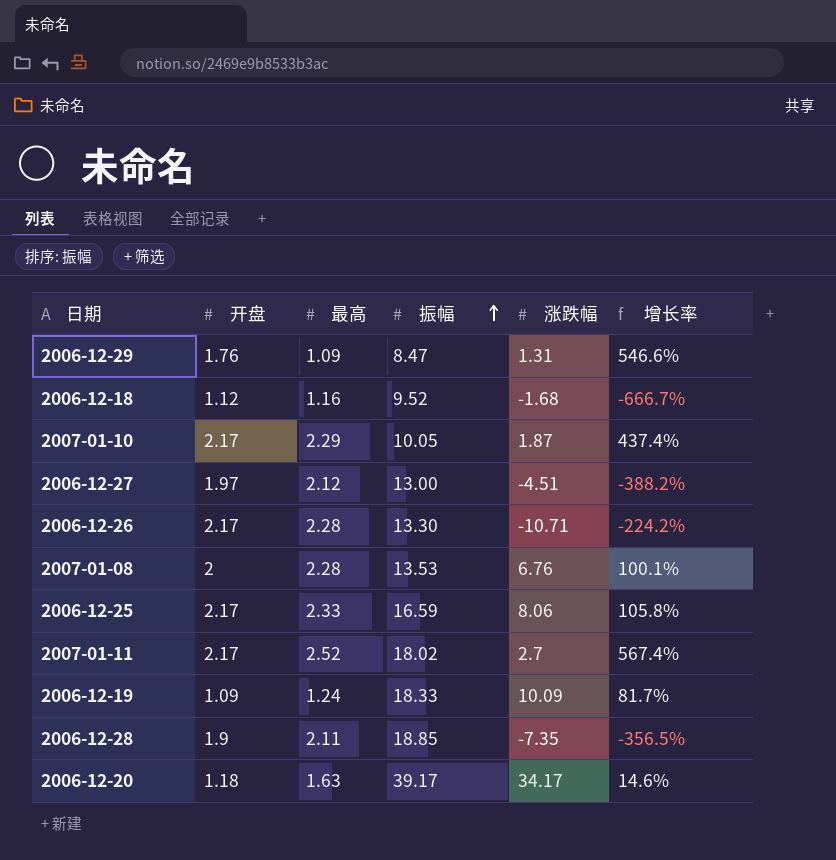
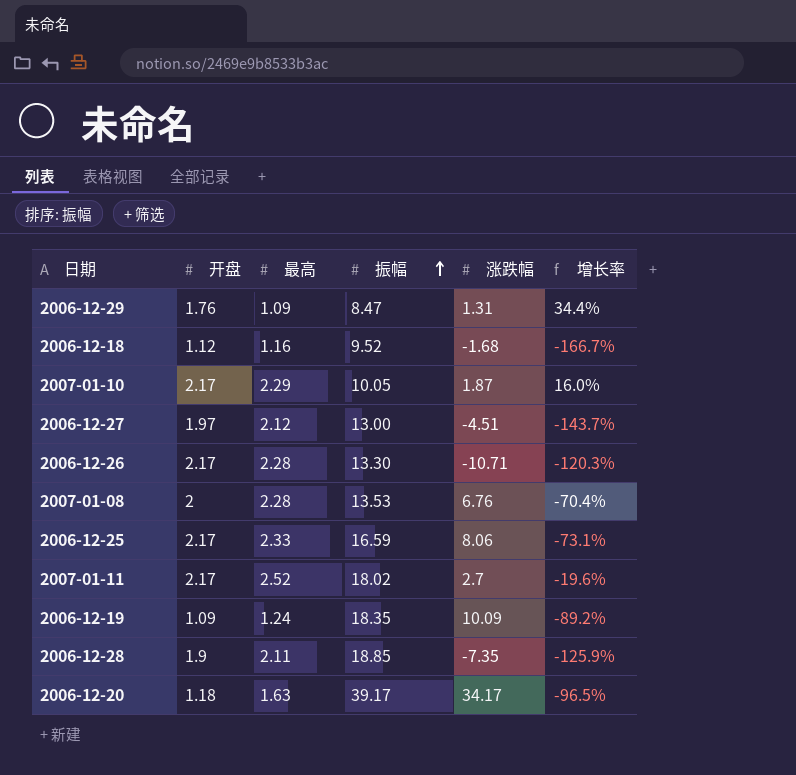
column 增长率 | formula: ([振幅] - [涨跌幅]) / [涨跌幅] -> ([开盘] - [涨跌幅]) / [涨跌幅]
2006-12-19 | 振幅: 18.33 -> 18.35

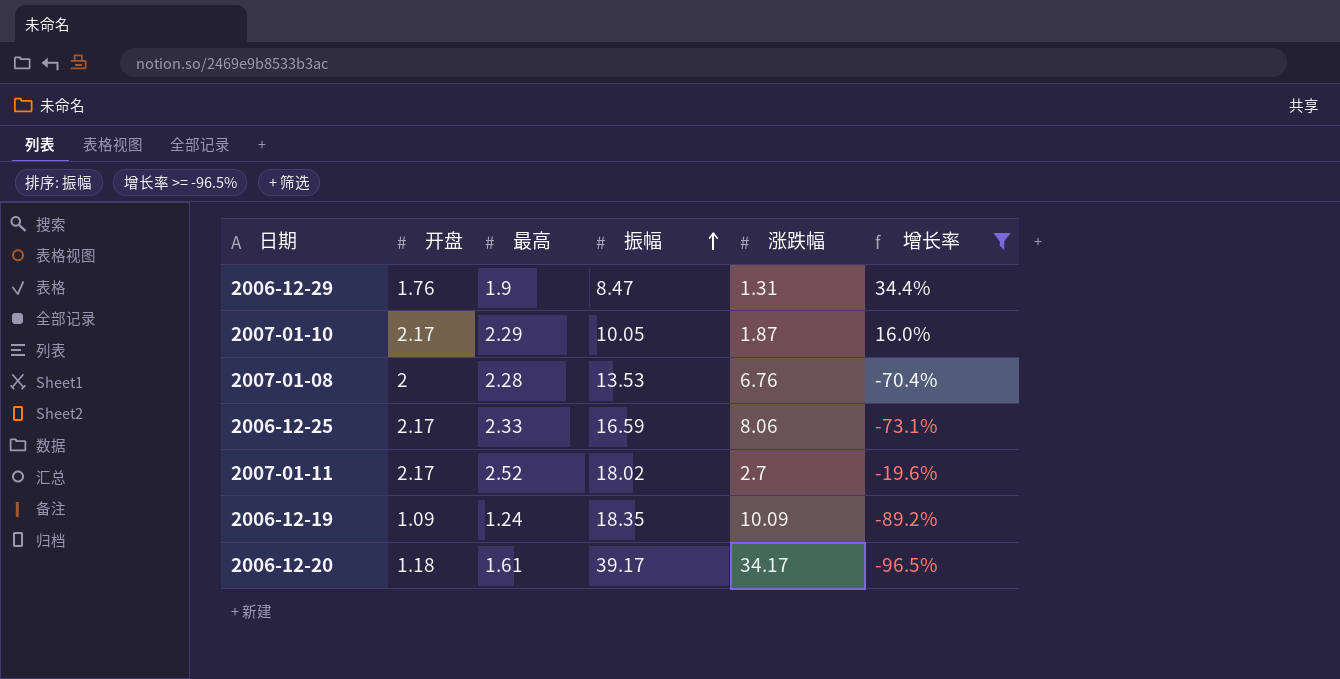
filter: none -> 增长率 >= -96.5%
2006-12-29 | 最高: 1.09 -> 1.9
2006-12-20 | 最高: 1.63 -> 1.61

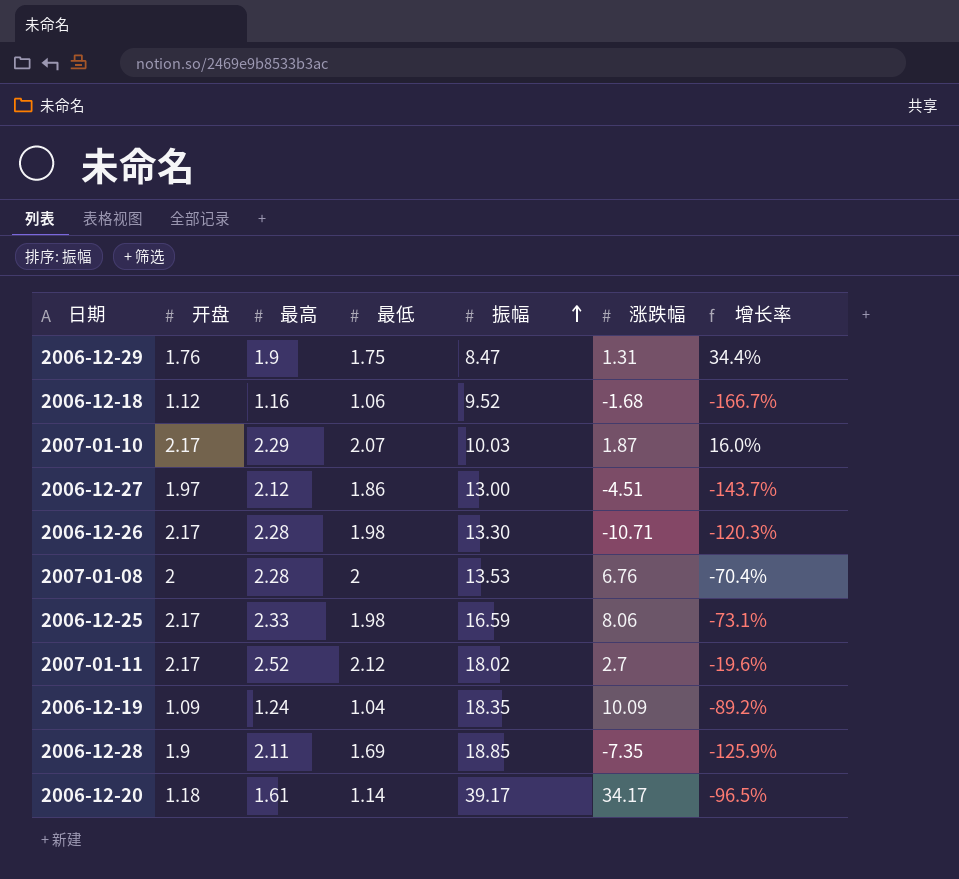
filter: 增长率 >= -96.5% -> none
column 最低 | position: none -> 4
2007-01-10 | 振幅: 10.05 -> 10.03

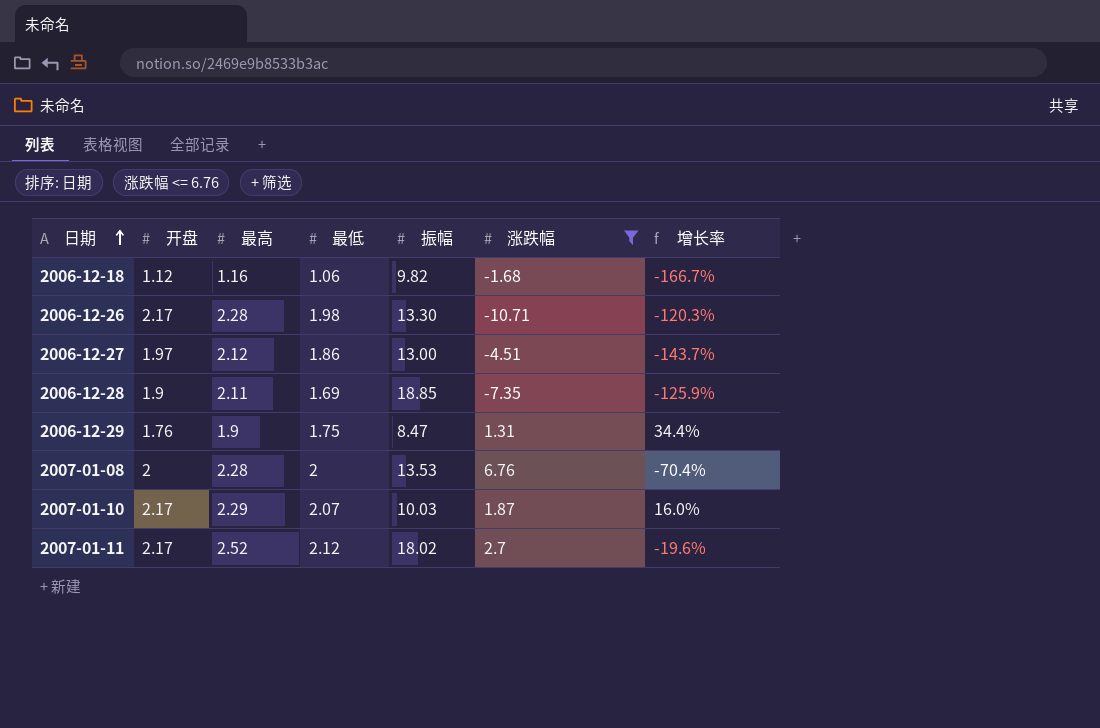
filter: none -> 涨跌幅 <= 6.76
row order: 振幅 ascending -> 日期 ascending
2006-12-18 | 振幅: 9.52 -> 9.82

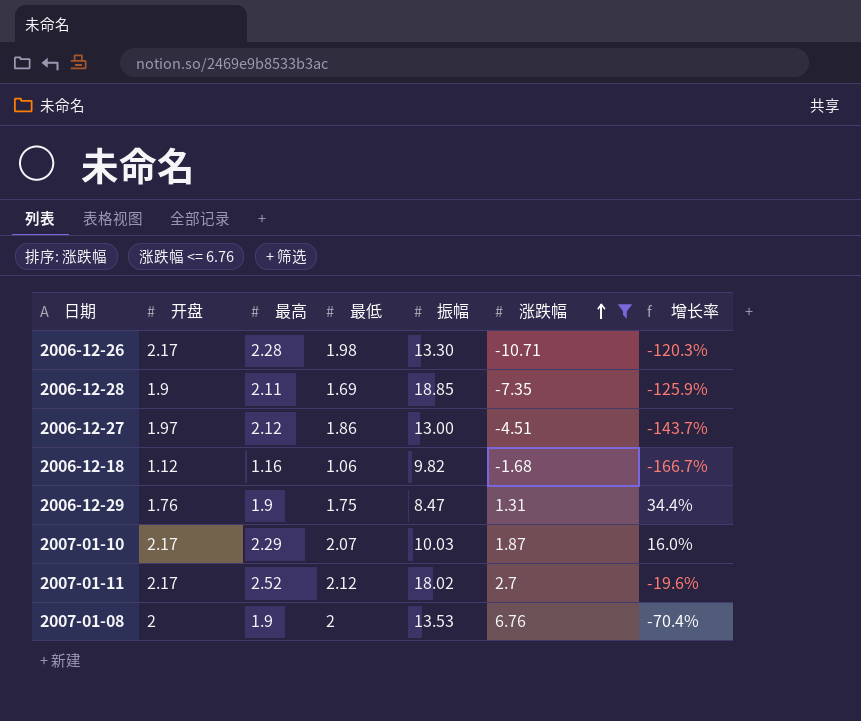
row order: 日期 ascending -> 涨跌幅 ascending
2007-01-08 | 最高: 2.28 -> 1.9

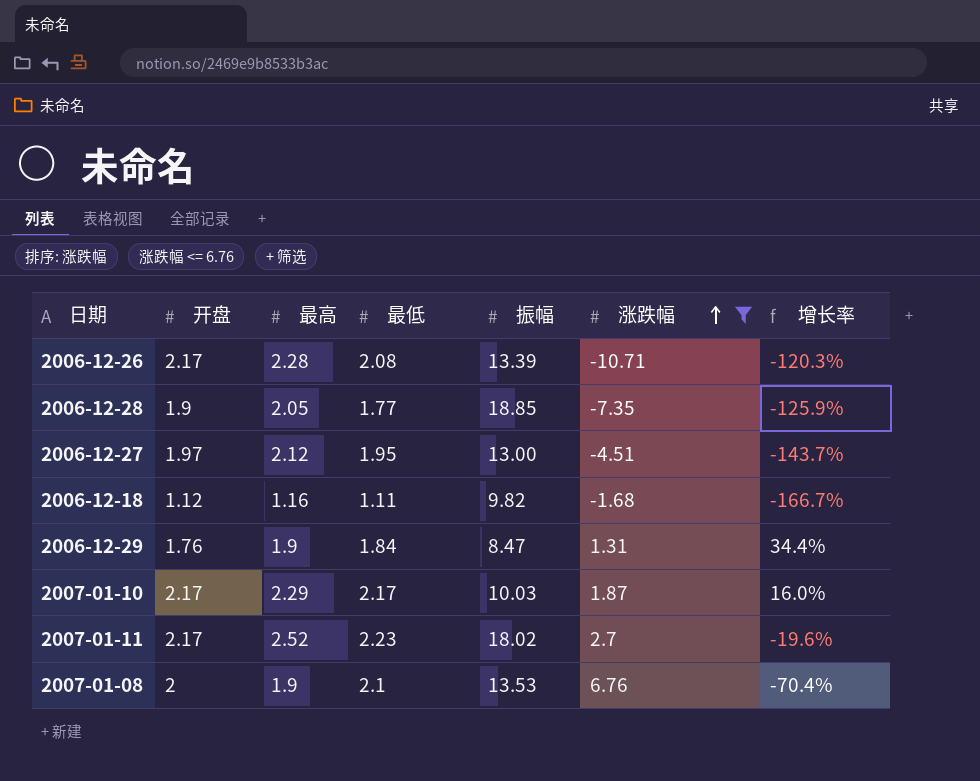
2006-12-26 | 最低: 1.98 -> 2.08
2006-12-26 | 振幅: 13.30 -> 13.39
2006-12-28 | 最高: 2.11 -> 2.05
2006-12-28 | 最低: 1.69 -> 1.77
2006-12-27 | 最低: 1.86 -> 1.95
2006-12-18 | 最低: 1.06 -> 1.11
2006-12-29 | 最低: 1.75 -> 1.84
2007-01-10 | 最低: 2.07 -> 2.17
2007-01-11 | 最低: 2.12 -> 2.23
2007-01-08 | 最低: 2 -> 2.1

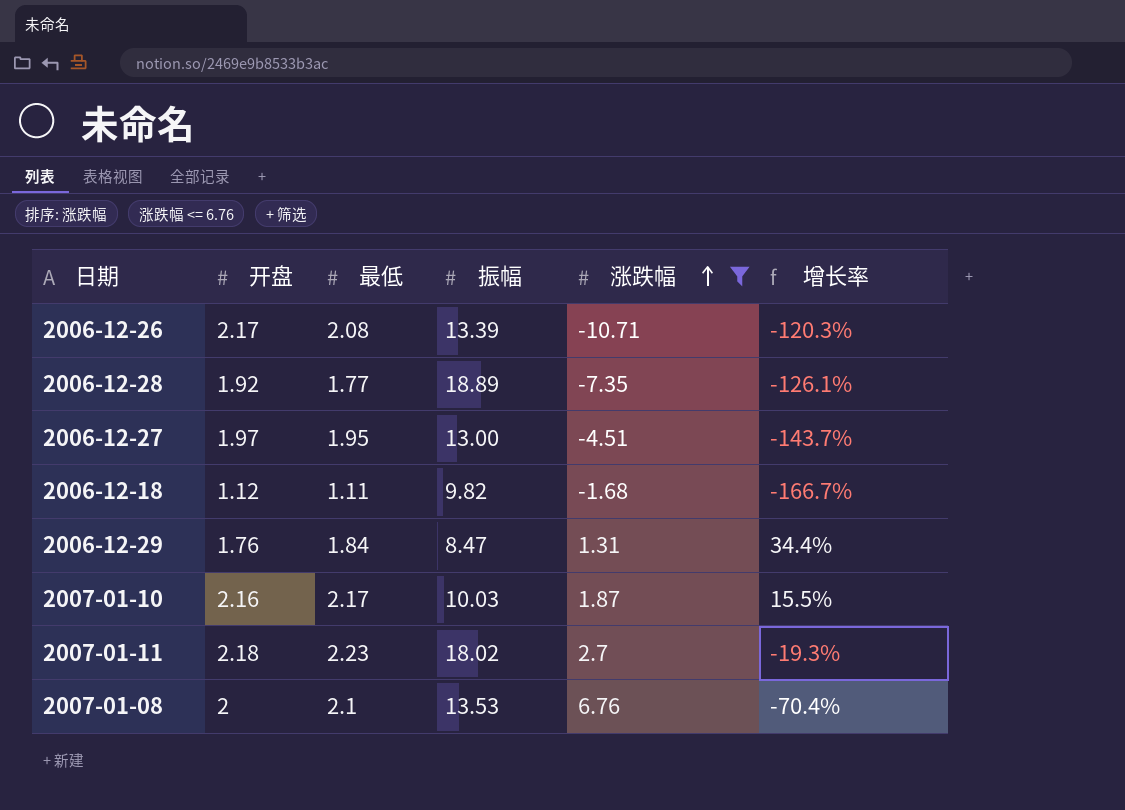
column 最高 | position: 3 -> none
2006-12-28 | 开盘: 1.9 -> 1.92
2006-12-28 | 振幅: 18.85 -> 18.89
2006-12-28 | 增长率: -125.9% -> -126.1%
2007-01-10 | 开盘: 2.17 -> 2.16
2007-01-10 | 增长率: 16.0% -> 15.5%
2007-01-11 | 开盘: 2.17 -> 2.18
2007-01-11 | 增长率: -19.6% -> -19.3%

